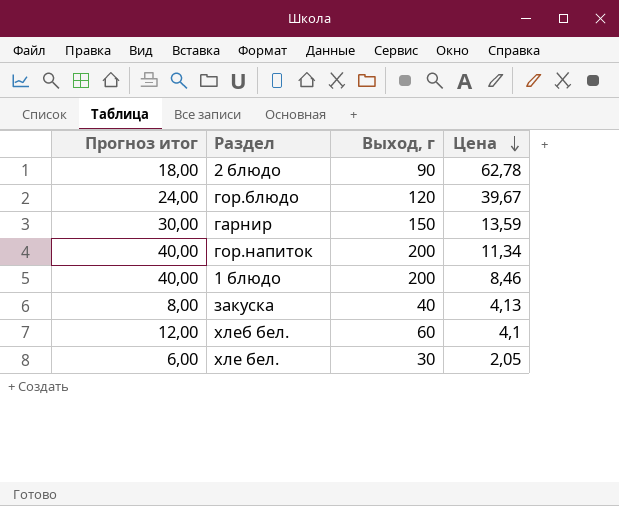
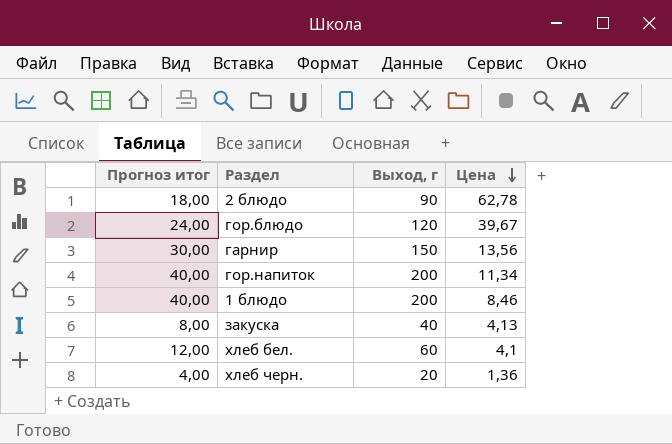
row хле бел.: 6,00 | 30 | 2,05 -> none
гарнир | Цена: 13,59 -> 13,56
row хлеб черн.: none -> 4,00 | 20 | 1,36

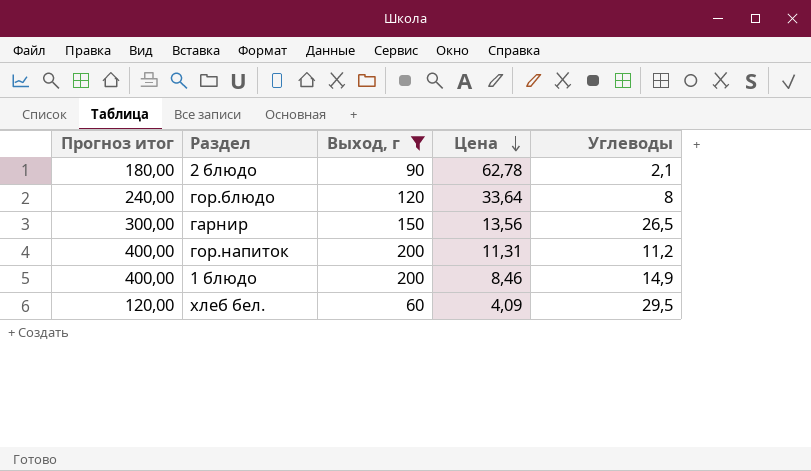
filter: none -> Выход, г >= 60
column Прогноз итог | formula: [Выход, г] * 0,2 -> [Выход, г] * 2
column Углеводы | position: none -> 5
гор.блюдо | Цена: 39,67 -> 33,64
гор.напиток | Цена: 11,34 -> 11,31
хлеб бел. | Цена: 4,1 -> 4,09

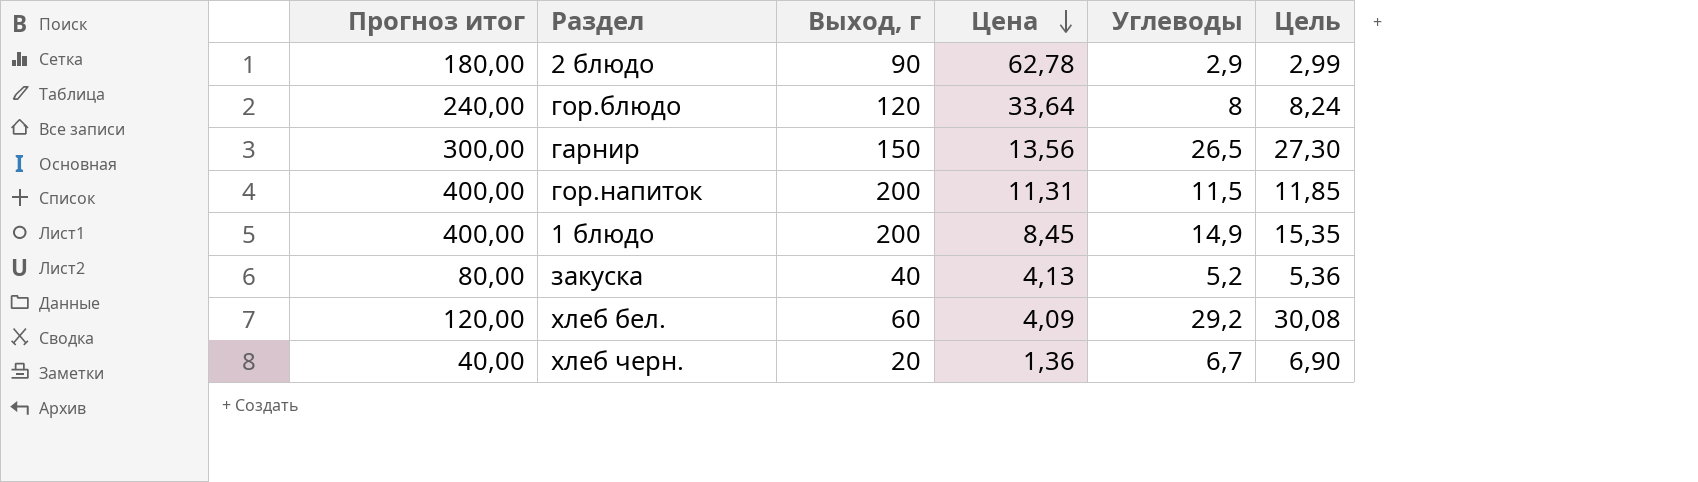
filter: Выход, г >= 60 -> none
column Цель | formula: none -> [Углеводы] * 1,03
2 блюдо | Углеводы: 2,1 -> 2,9
гор.напиток | Углеводы: 11,2 -> 11,5
1 блюдо | Цена: 8,46 -> 8,45
хлеб бел. | Углеводы: 29,5 -> 29,2

